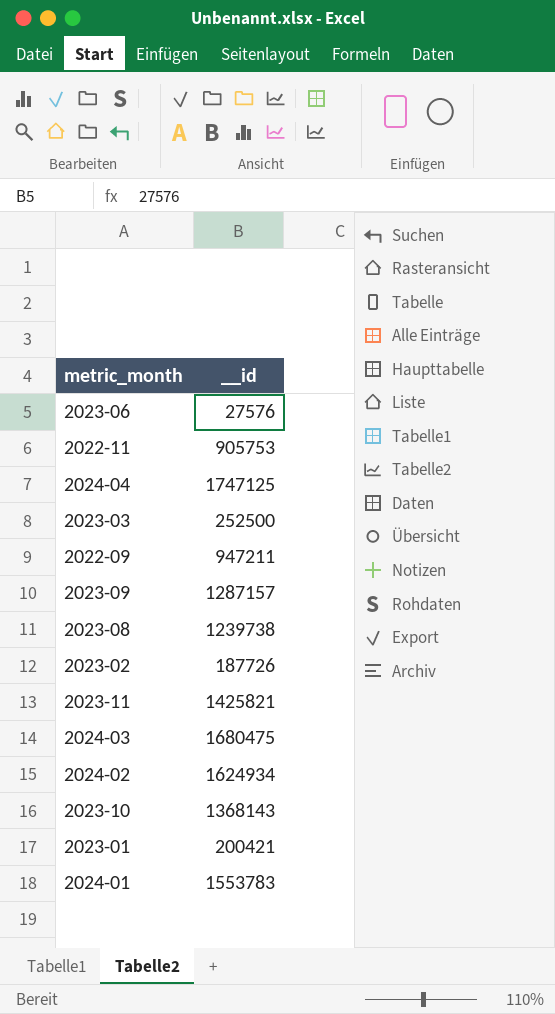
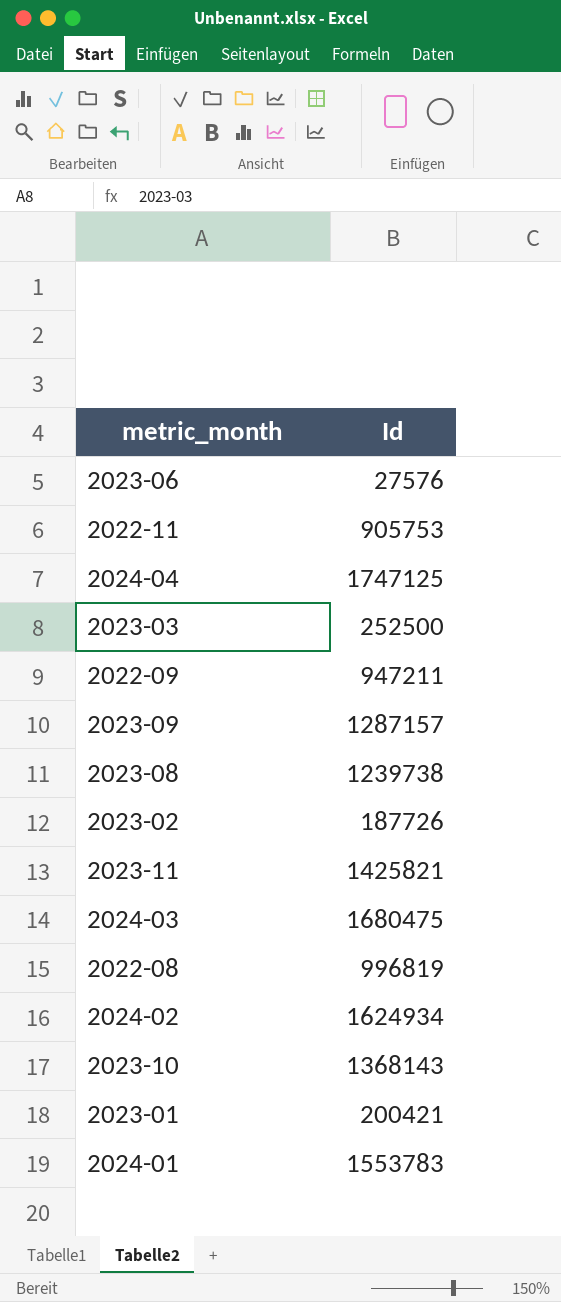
column name: __id -> Id
row 2022-08: none -> 996819

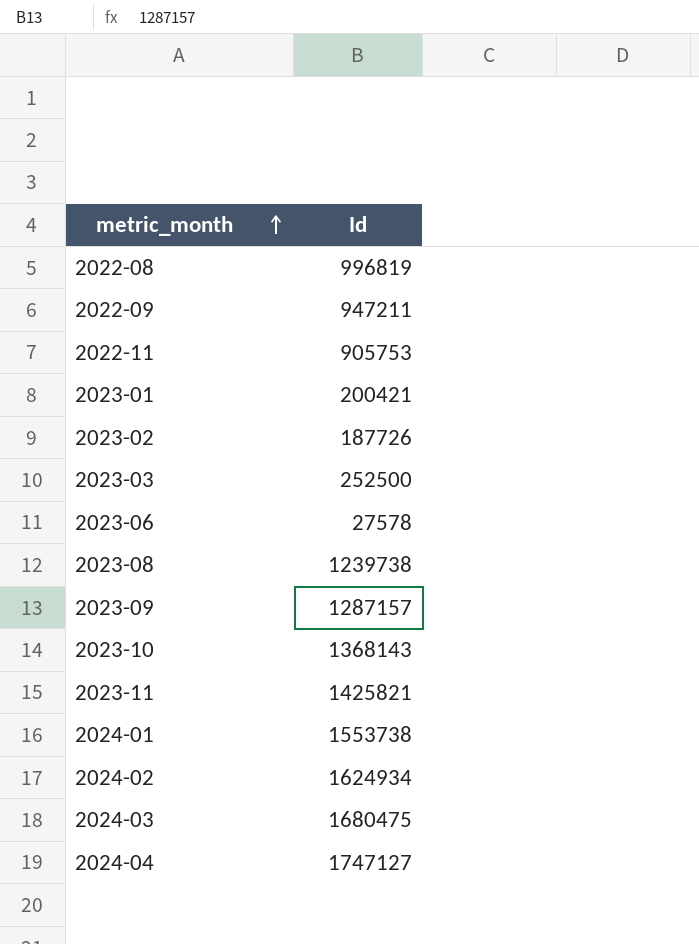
row order: none -> metric_month ascending
2023-06 | Id: 27576 -> 27578
2024-01 | Id: 1553783 -> 1553738
2024-04 | Id: 1747125 -> 1747127

